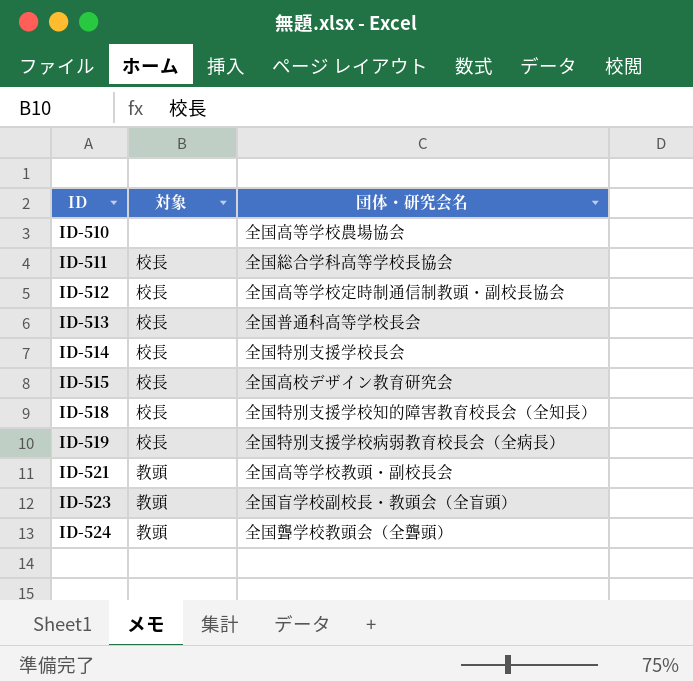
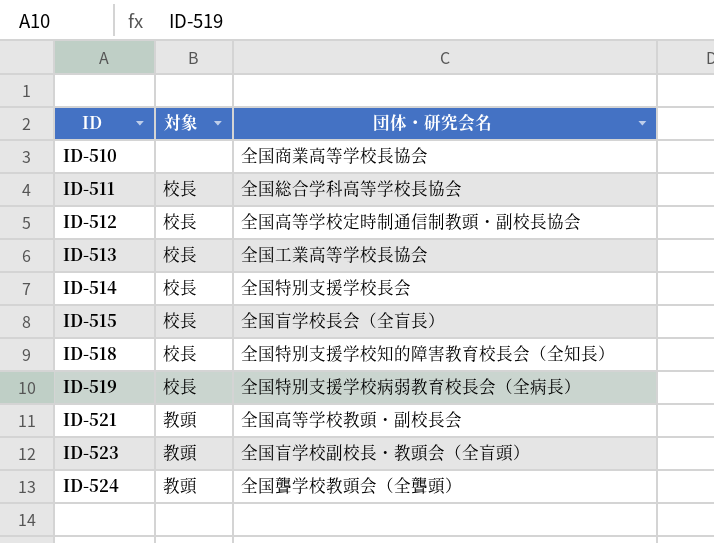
ID-510 | 団体・研究会名: 全国高等学校農場協会 -> 全国商業高等学校長協会
ID-513 | 団体・研究会名: 全国普通科高等学校長会 -> 全国工業高等学校長協会
ID-515 | 団体・研究会名: 全国高校デザイン教育研究会 -> 全国盲学校長会（全盲長）

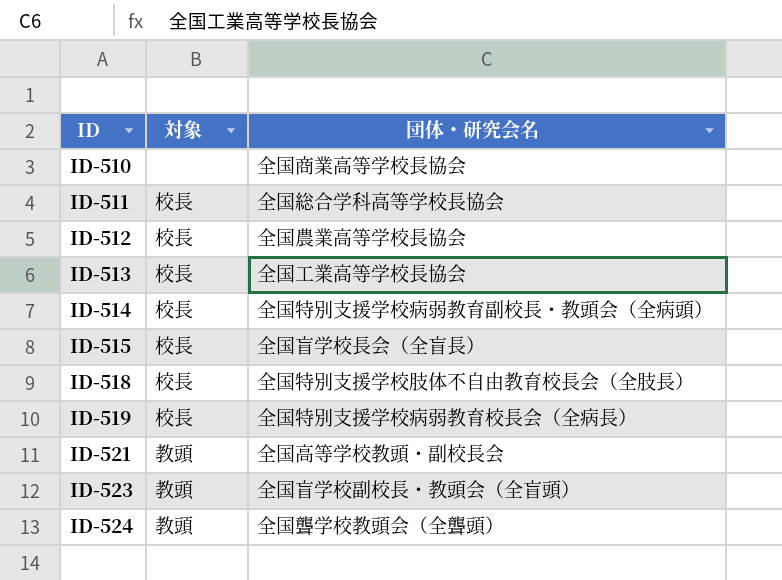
ID-512 | 団体・研究会名: 全国高等学校定時制通信制教頭・副校長協会 -> 全国農業高等学校長協会
ID-514 | 団体・研究会名: 全国特別支援学校長会 -> 全国特別支援学校病弱教育副校長・教頭会（全病頭）
ID-518 | 団体・研究会名: 全国特別支援学校知的障害教育校長会（全知長） -> 全国特別支援学校肢体不自由教育校長会（全肢長）

